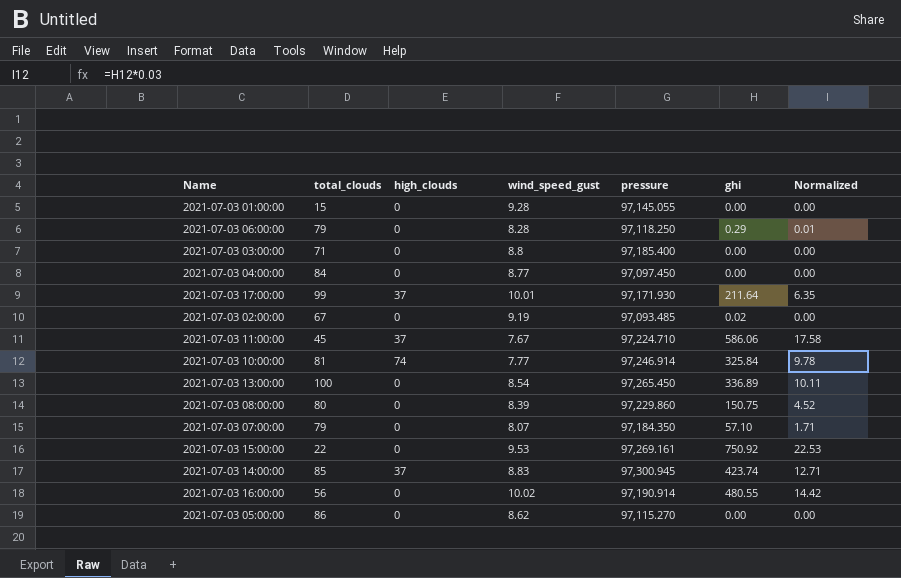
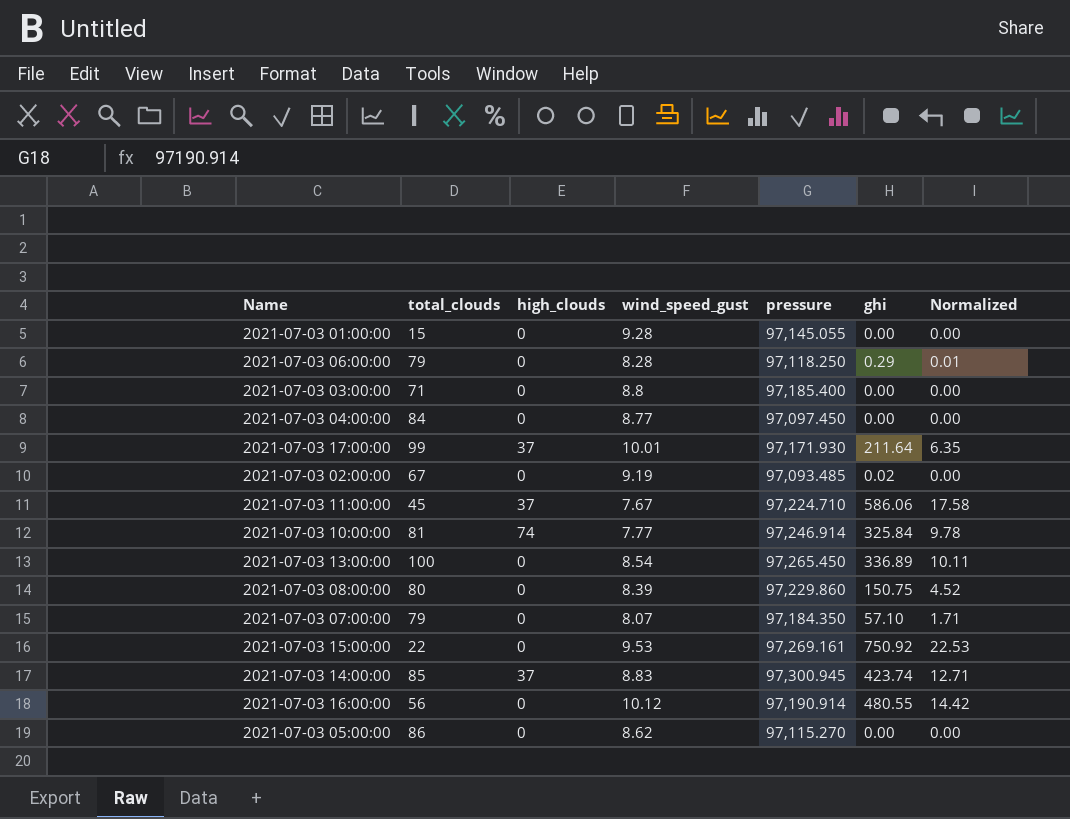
2021-07-03 16:00:00 | wind_speed_gust: 10.02 -> 10.12

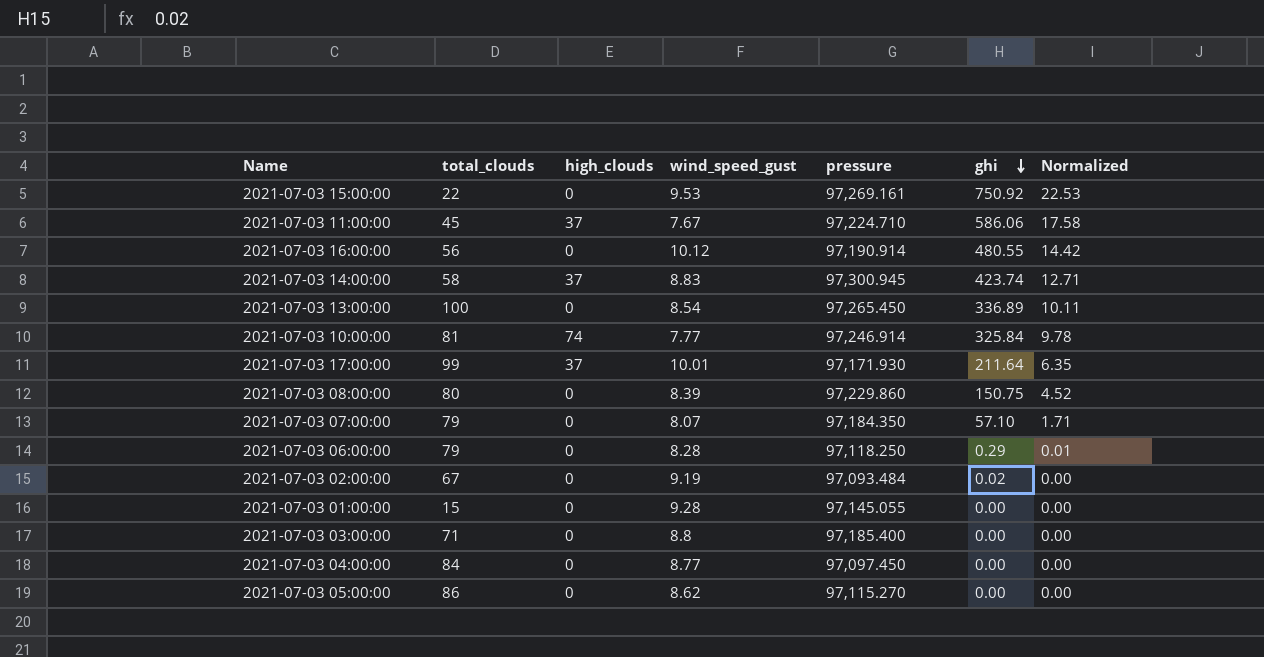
row order: none -> ghi descending
2021-07-03 14:00:00 | total_clouds: 85 -> 58
2021-07-03 02:00:00 | pressure: 97,093.485 -> 97,093.484

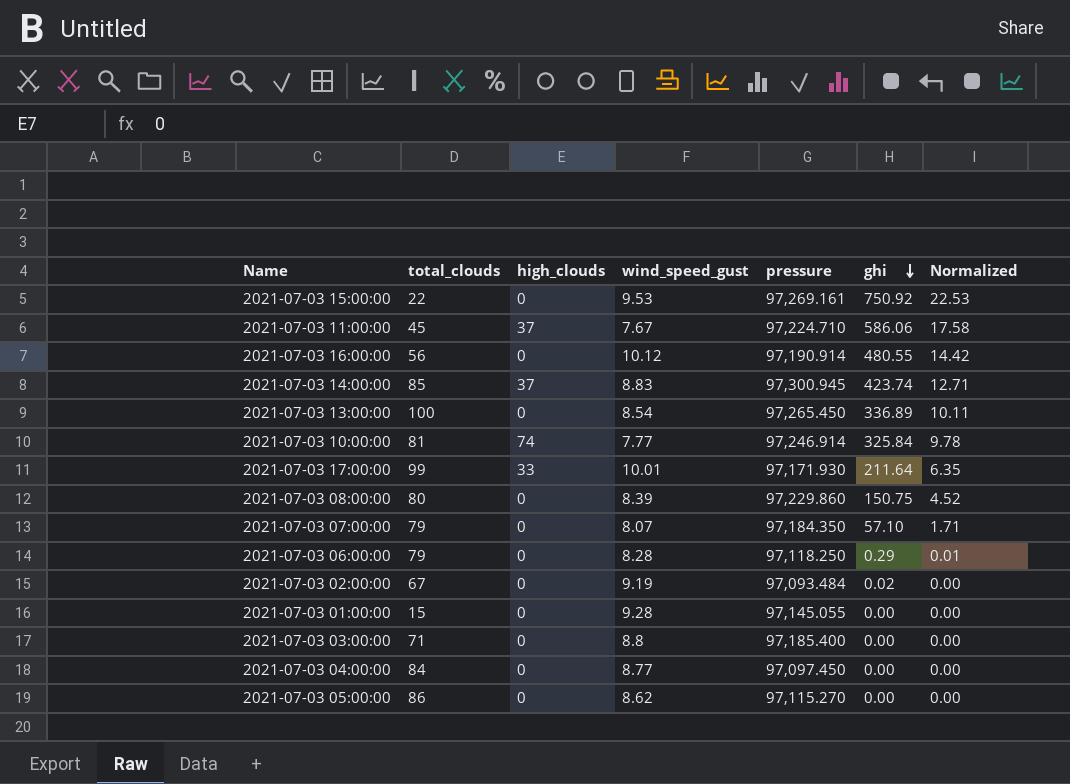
2021-07-03 14:00:00 | total_clouds: 58 -> 85
2021-07-03 17:00:00 | high_clouds: 37 -> 33

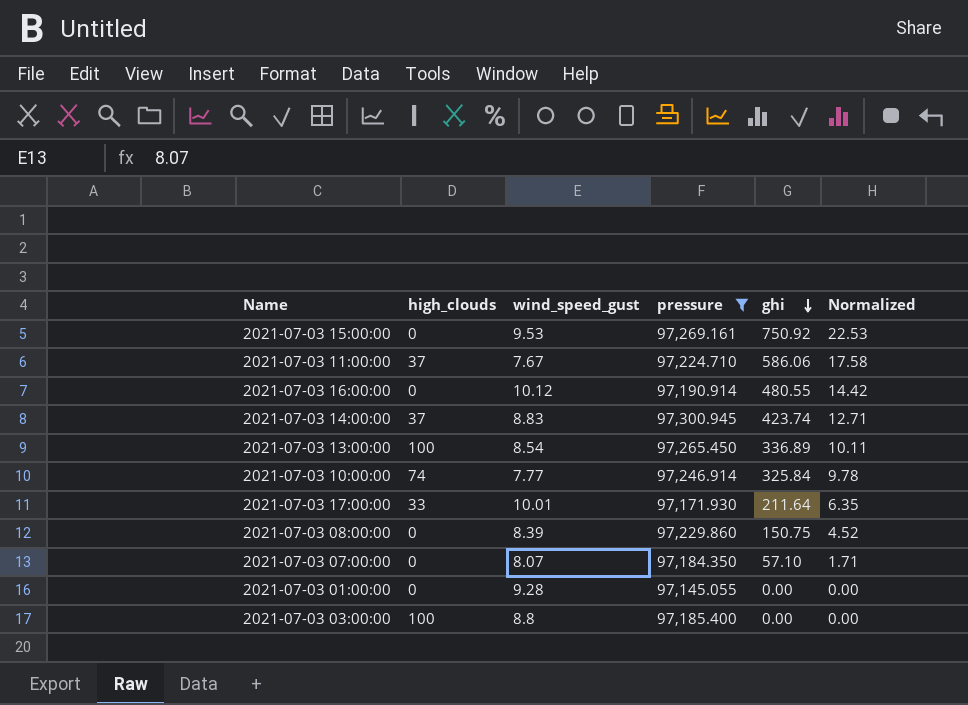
filter: none -> pressure >= 97,145.055
column total_clouds | position: 2 -> none
2021-07-03 13:00:00 | high_clouds: 0 -> 100
2021-07-03 03:00:00 | high_clouds: 0 -> 100

